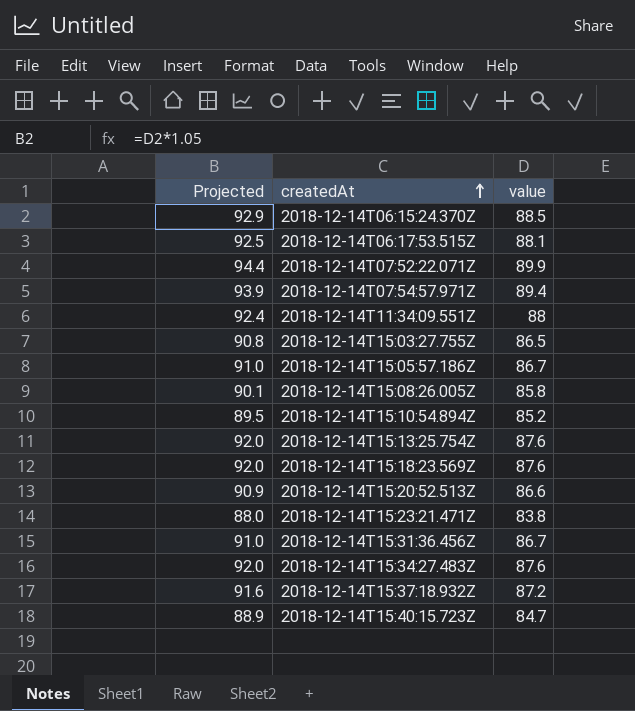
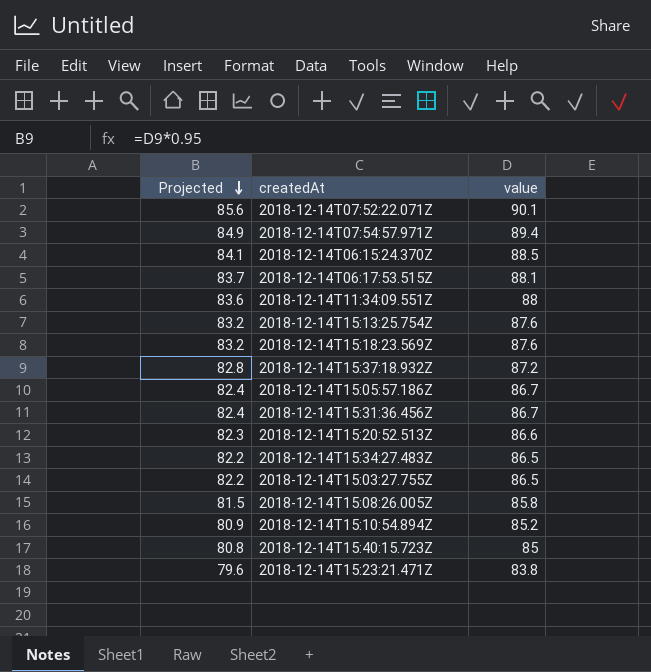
row order: createdAt ascending -> Projected descending
column Projected | formula: [value] * 1.05 -> [value] * 0.95
2018-12-14T07:52:22.071Z | value: 89.9 -> 90.1
2018-12-14T15:34:27.483Z | value: 87.6 -> 86.5
2018-12-14T15:40:15.723Z | value: 84.7 -> 85

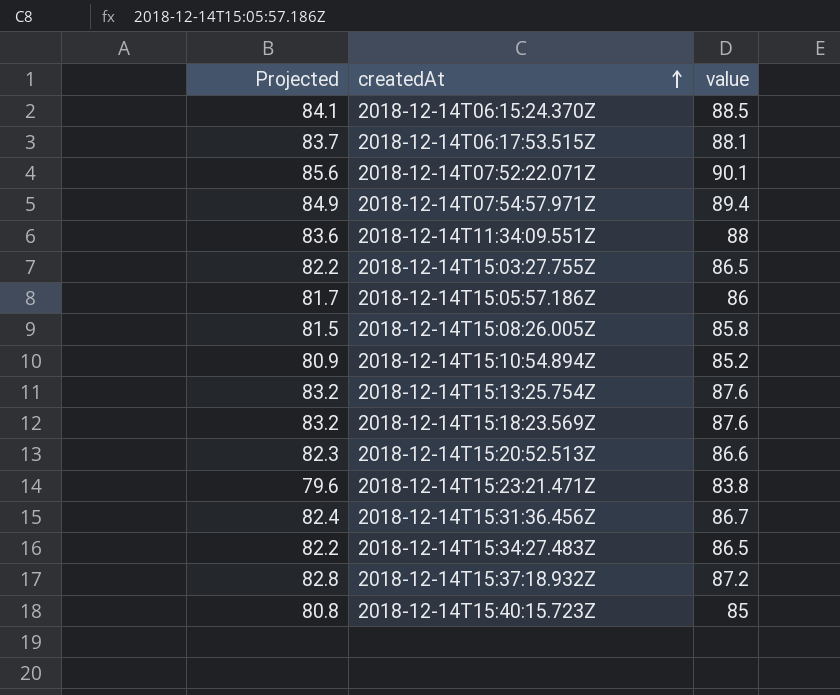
row order: Projected descending -> createdAt ascending
2018-12-14T15:05:57.186Z | Projected: 82.4 -> 81.7
2018-12-14T15:05:57.186Z | value: 86.7 -> 86

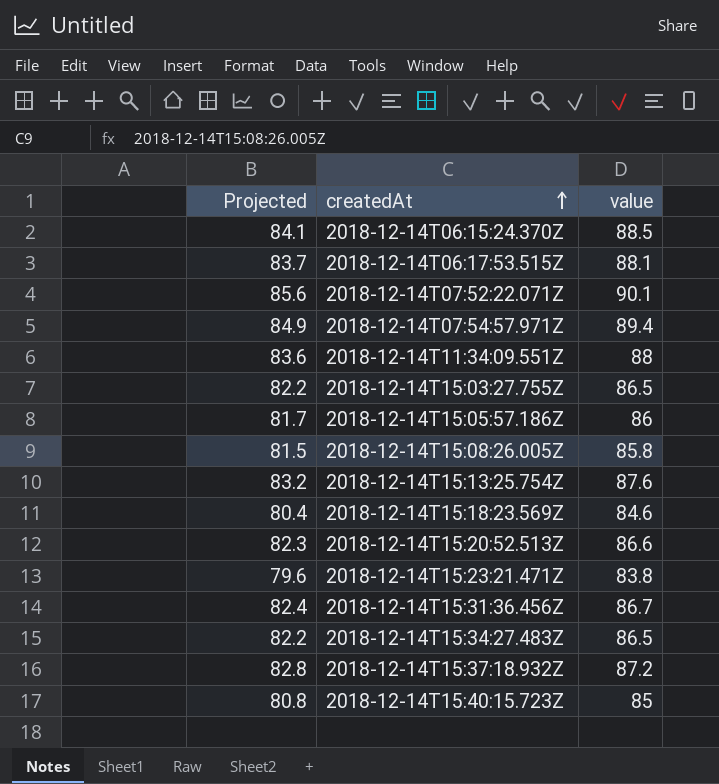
row 2018-12-14T15:10:54.894Z: 80.9 | 85.2 -> none
2018-12-14T15:18:23.569Z | Projected: 83.2 -> 80.4
2018-12-14T15:18:23.569Z | value: 87.6 -> 84.6

